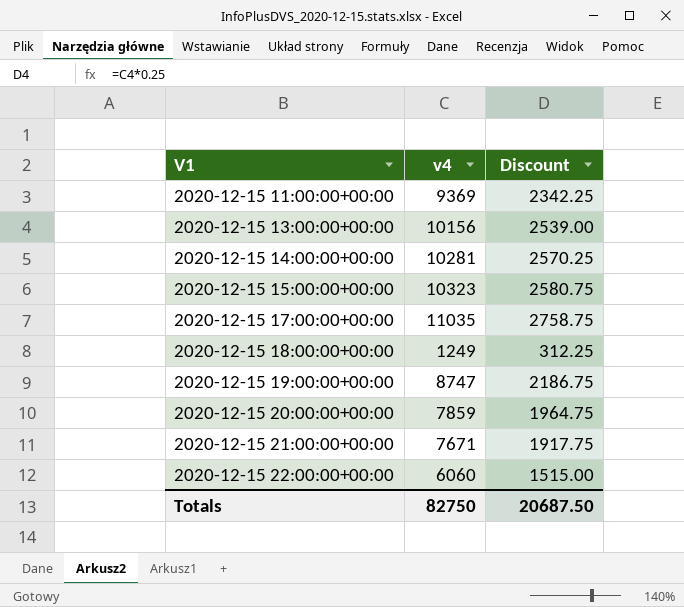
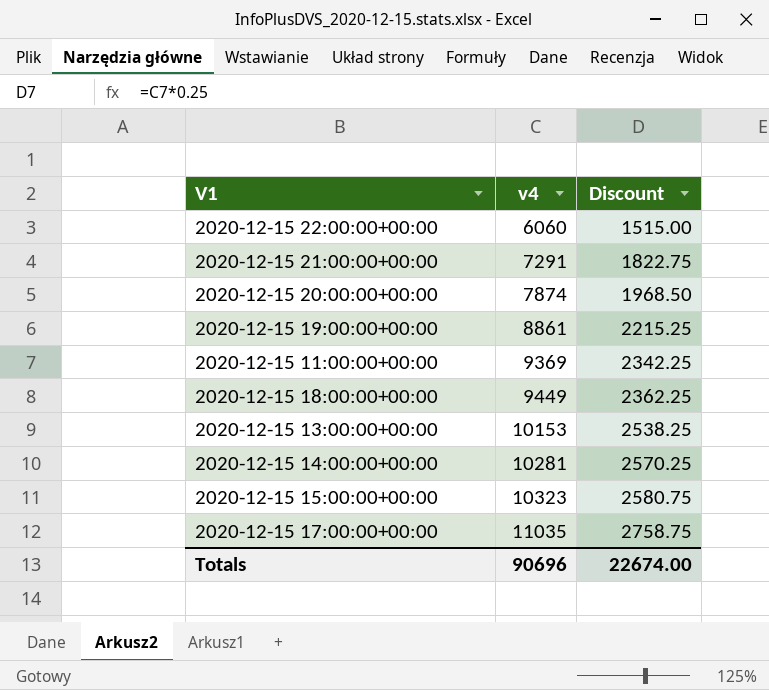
row order: V1 ascending -> v4 ascending
2020-12-15 21:00:00+00:00 | v4: 7671 -> 7291
2020-12-15 21:00:00+00:00 | Discount: 1917.75 -> 1822.75
2020-12-15 20:00:00+00:00 | v4: 7859 -> 7874
2020-12-15 20:00:00+00:00 | Discount: 1964.75 -> 1968.50
2020-12-15 19:00:00+00:00 | v4: 8747 -> 8861
2020-12-15 19:00:00+00:00 | Discount: 2186.75 -> 2215.25
2020-12-15 18:00:00+00:00 | v4: 1249 -> 9449
2020-12-15 18:00:00+00:00 | Discount: 312.25 -> 2362.25
2020-12-15 13:00:00+00:00 | v4: 10156 -> 10153
2020-12-15 13:00:00+00:00 | Discount: 2539.00 -> 2538.25
Totals | v4: 82750 -> 90696
Totals | Discount: 20687.50 -> 22674.00

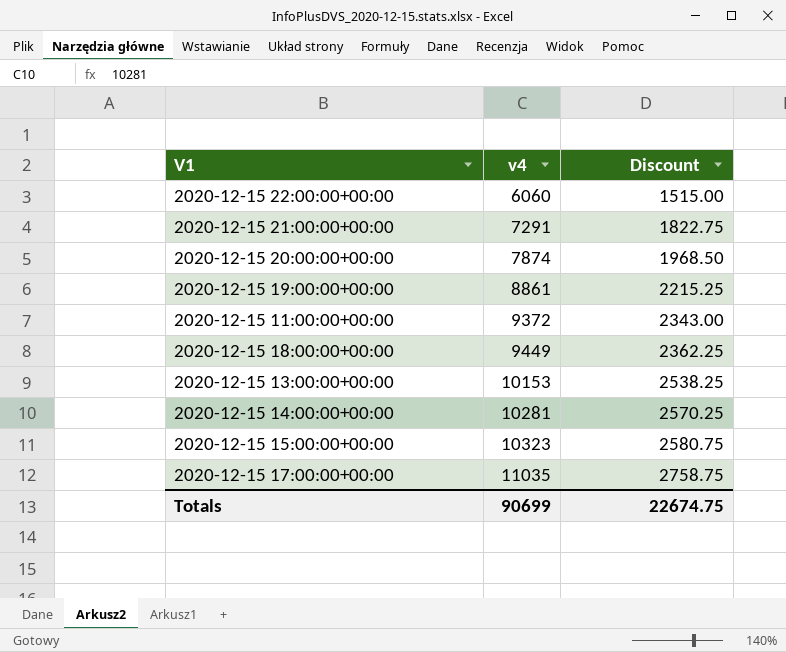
2020-12-15 11:00:00+00:00 | v4: 9369 -> 9372
2020-12-15 11:00:00+00:00 | Discount: 2342.25 -> 2343.00
Totals | v4: 90696 -> 90699
Totals | Discount: 22674.00 -> 22674.75

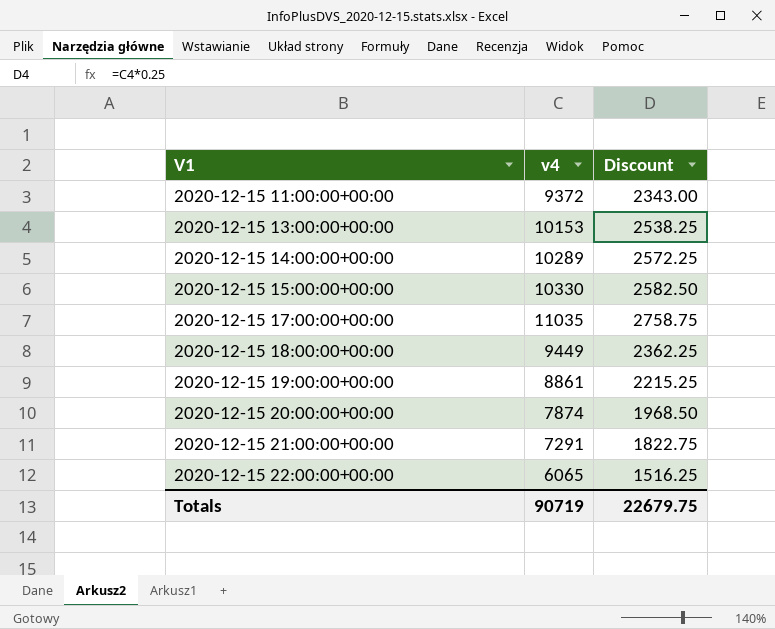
row order: v4 ascending -> V1 ascending
2020-12-15 14:00:00+00:00 | v4: 10281 -> 10289
2020-12-15 14:00:00+00:00 | Discount: 2570.25 -> 2572.25
2020-12-15 15:00:00+00:00 | v4: 10323 -> 10330
2020-12-15 15:00:00+00:00 | Discount: 2580.75 -> 2582.50
2020-12-15 22:00:00+00:00 | v4: 6060 -> 6065
2020-12-15 22:00:00+00:00 | Discount: 1515.00 -> 1516.25
Totals | v4: 90699 -> 90719
Totals | Discount: 22674.75 -> 22679.75

